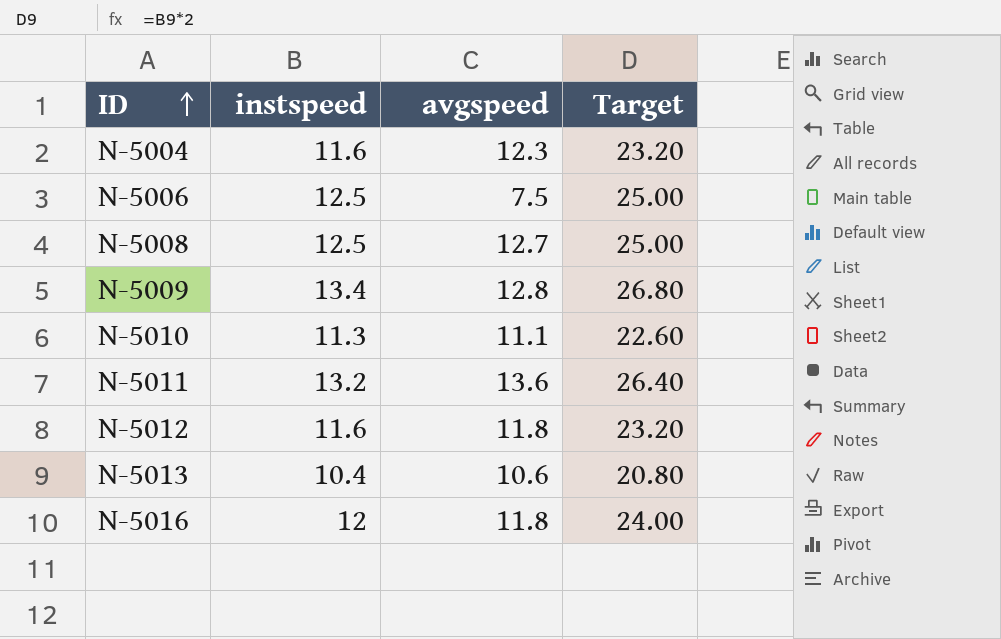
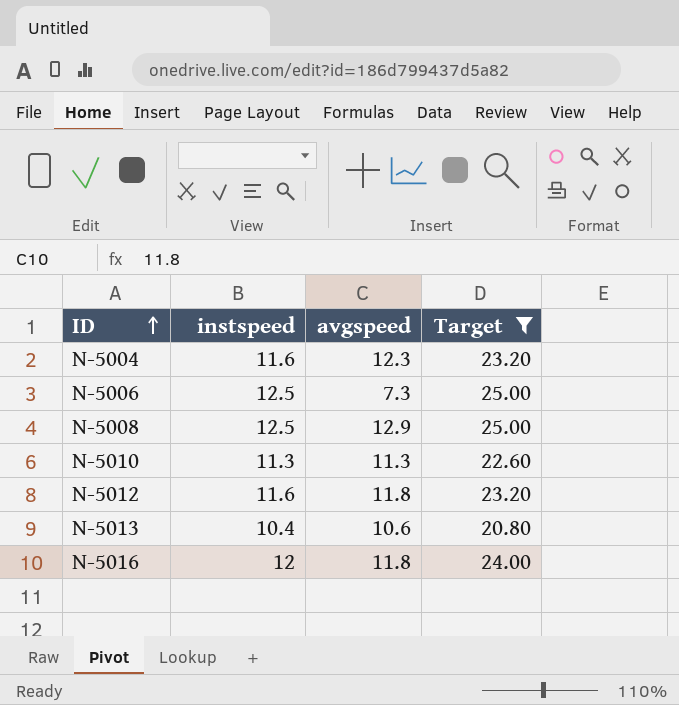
filter: none -> Target <= 25.00
N-5006 | avgspeed: 7.5 -> 7.3
N-5008 | avgspeed: 12.7 -> 12.9
N-5010 | avgspeed: 11.1 -> 11.3

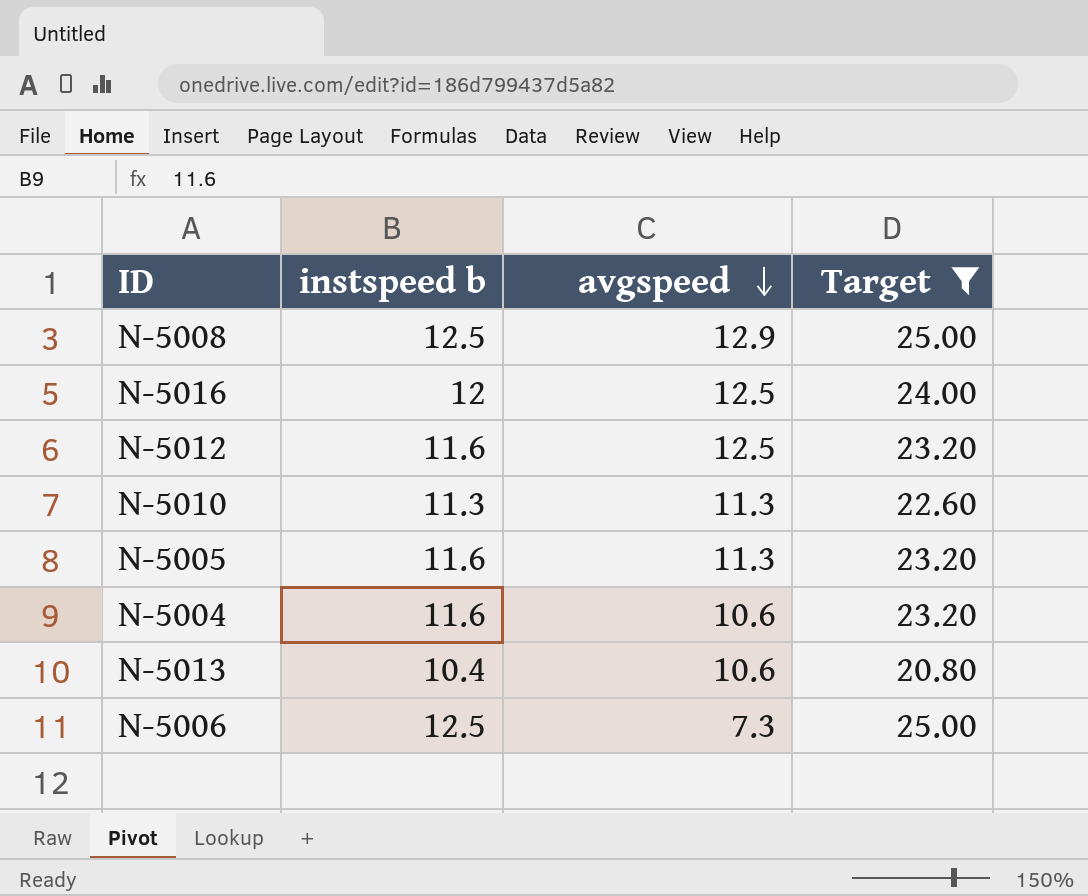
row order: ID ascending -> avgspeed descending
column name: instspeed -> instspeed b
N-5016 | avgspeed: 11.8 -> 12.5
N-5012 | avgspeed: 11.8 -> 12.5
row N-5005: none -> 11.6 | 11.3 | 23.20
N-5004 | avgspeed: 12.3 -> 10.6

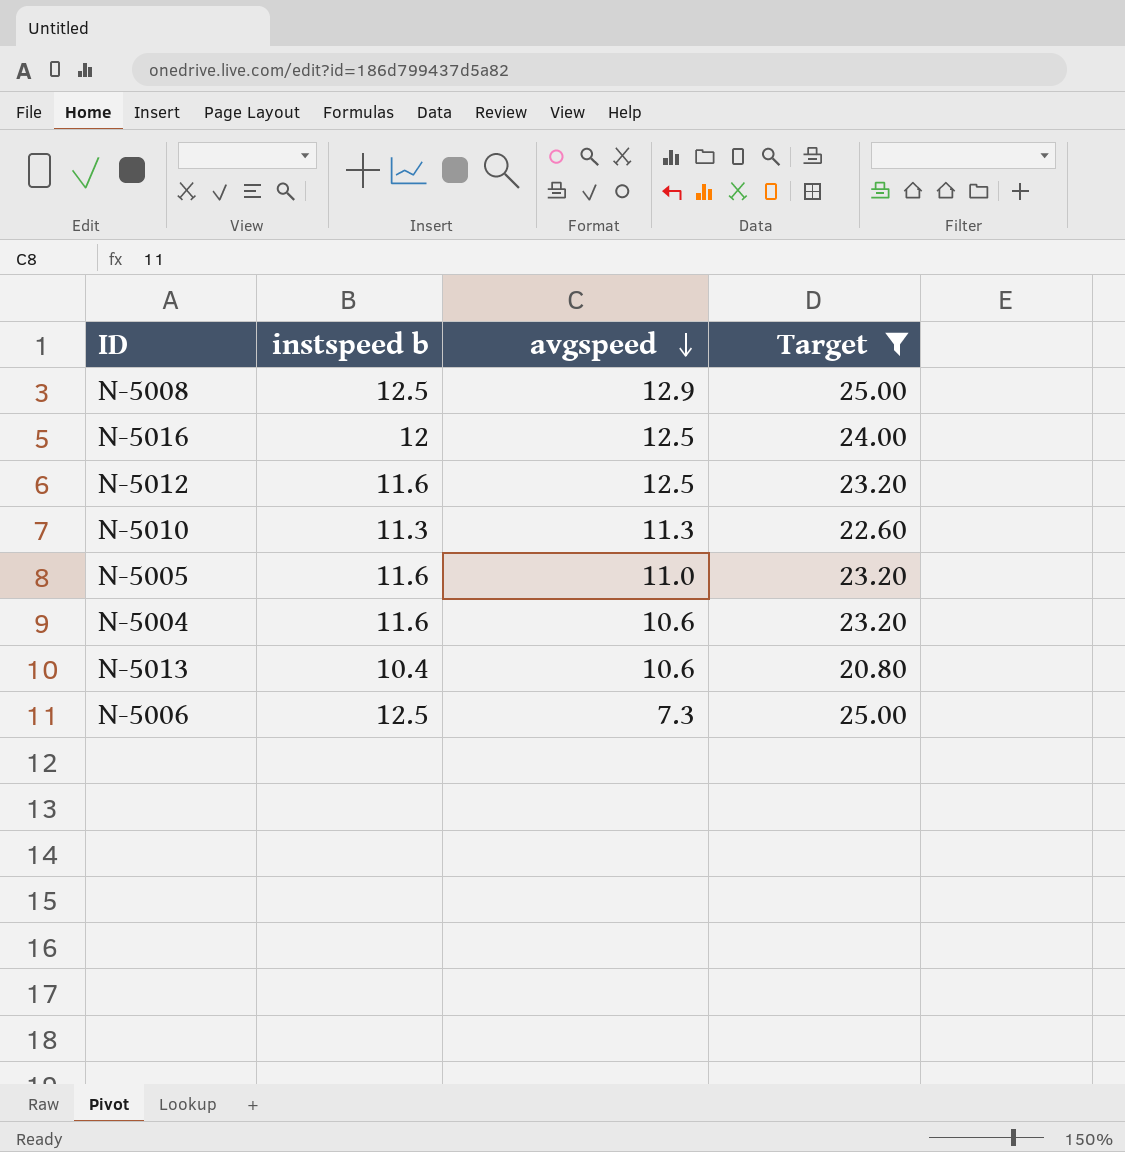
N-5005 | avgspeed: 11.3 -> 11.0

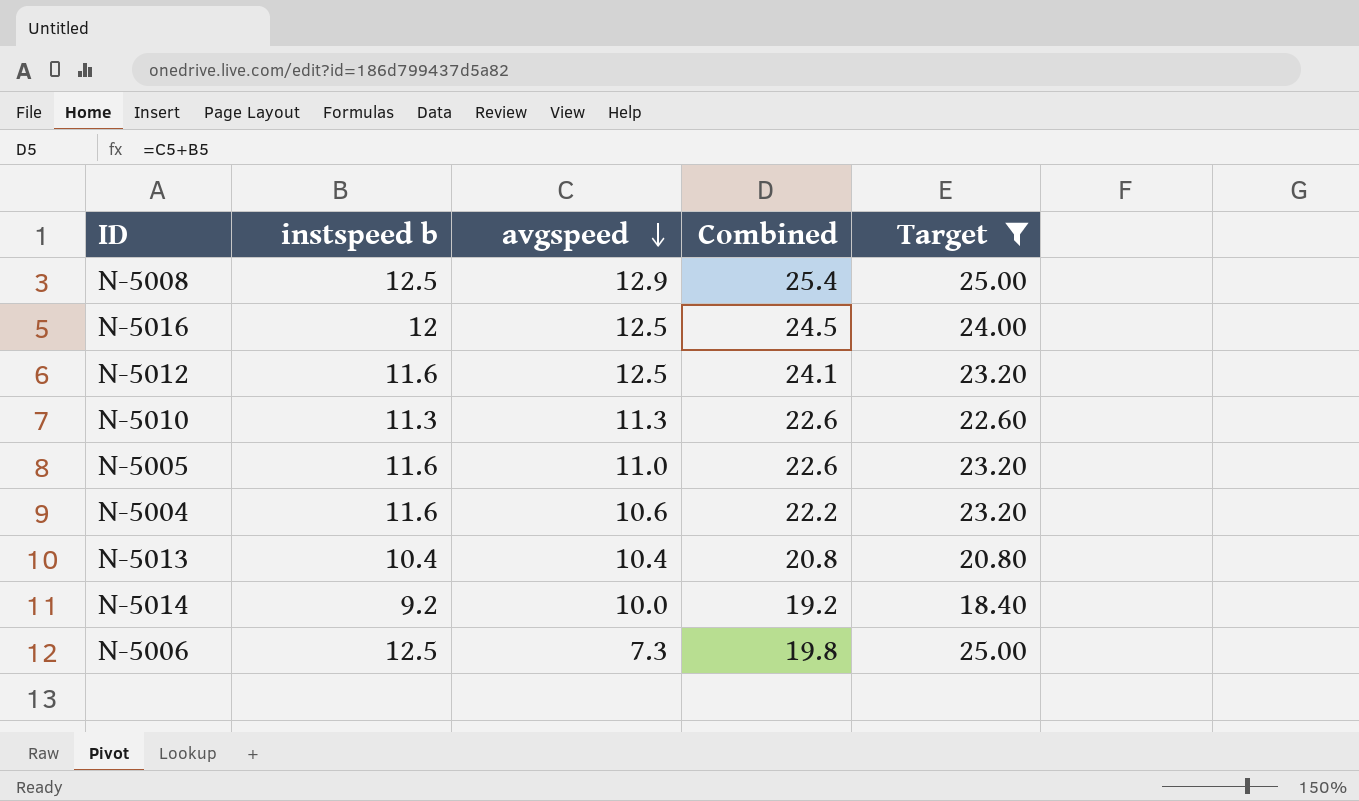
column Combined | formula: none -> [instspeed b] + [avgspeed]
N-5013 | avgspeed: 10.6 -> 10.4
row N-5014: none -> 9.2 | 10.0 | 19.2 | 18.40

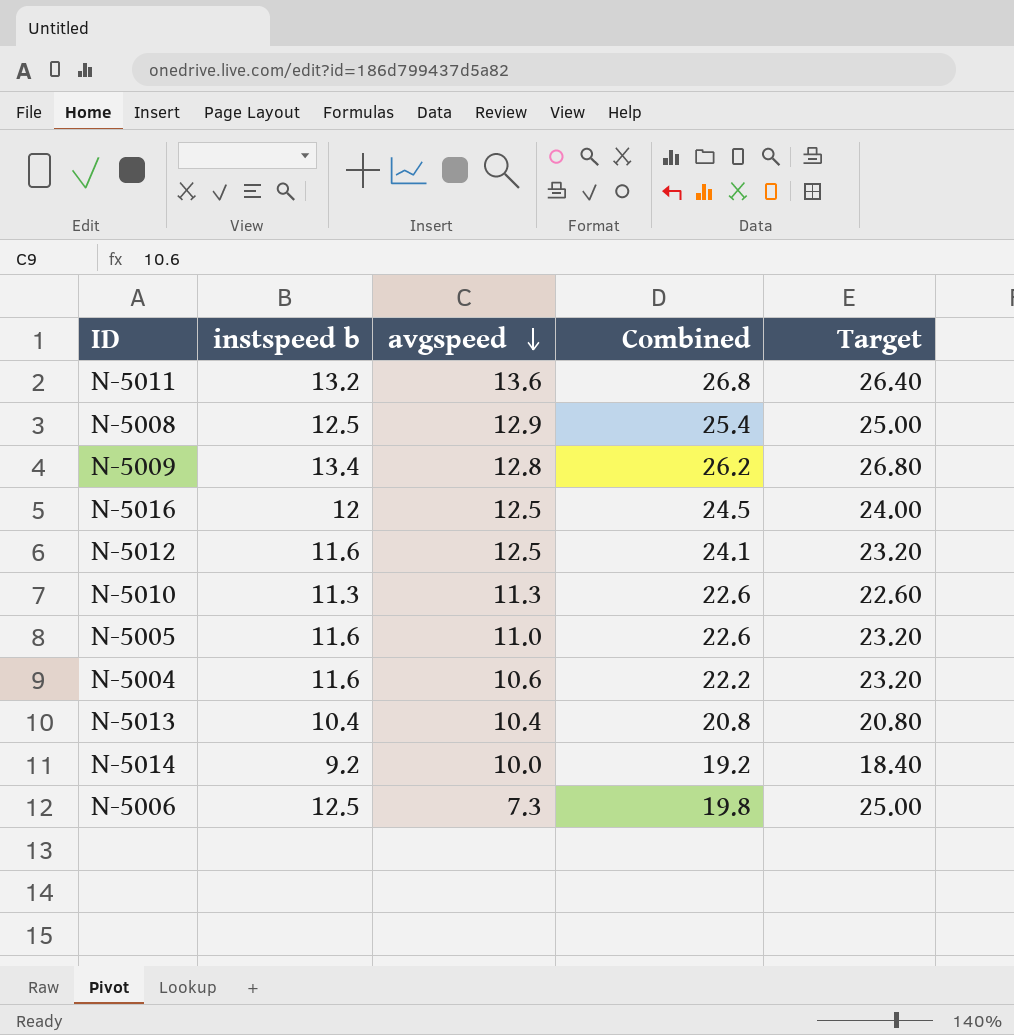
filter: Target <= 25.00 -> none

